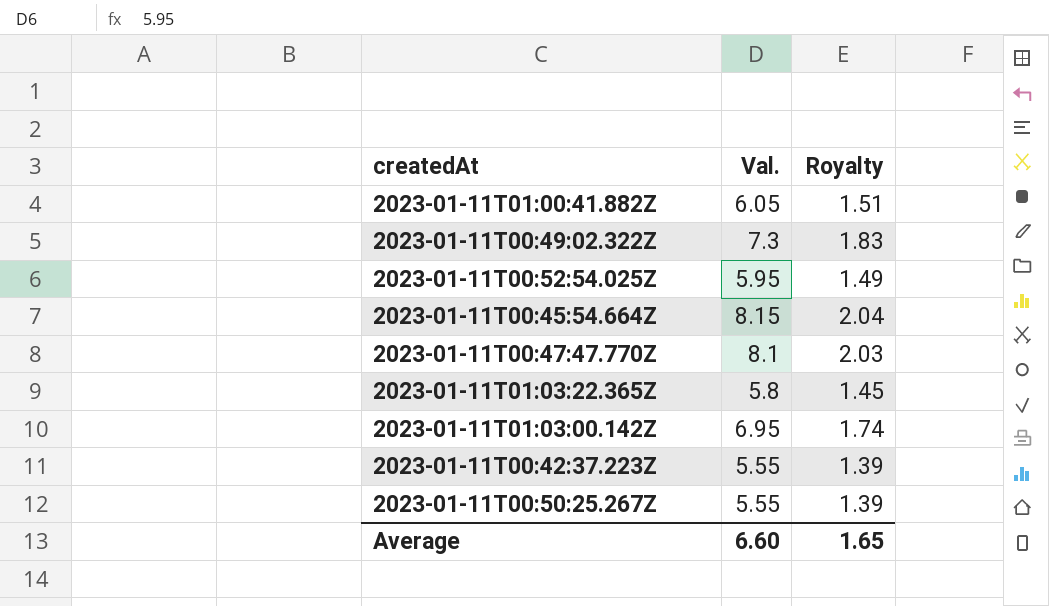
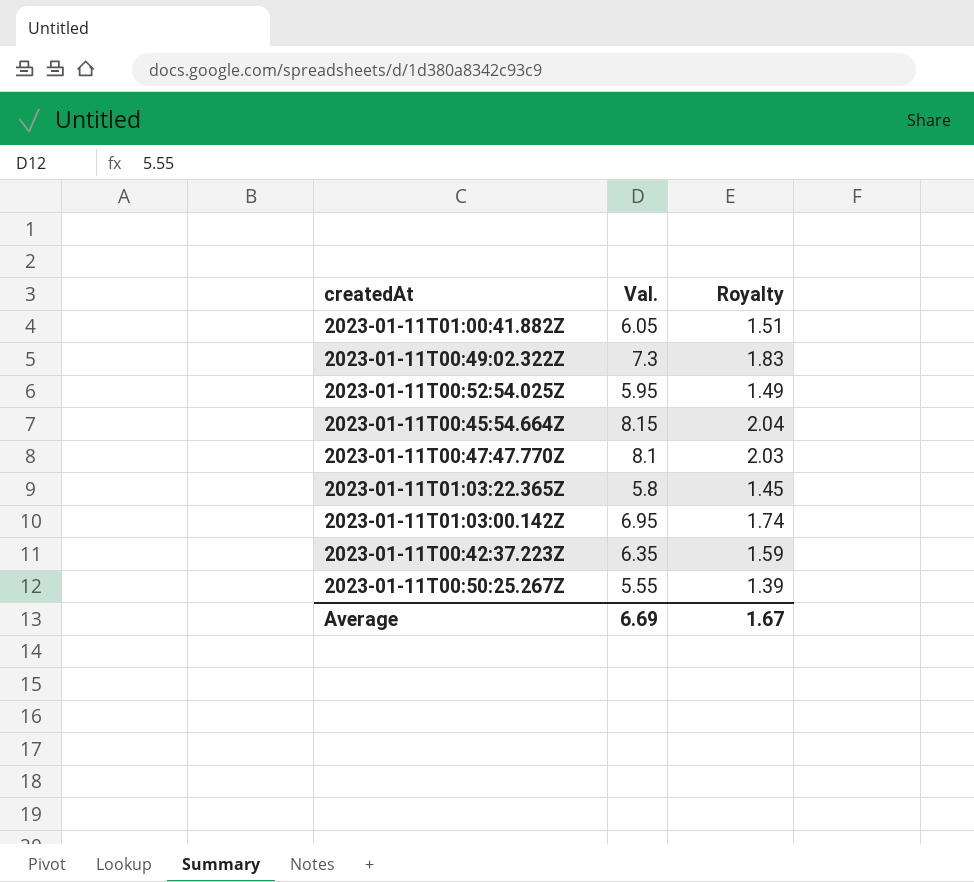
2023-01-11T00:42:37.223Z | Val.: 5.55 -> 6.35
2023-01-11T00:42:37.223Z | Royalty: 1.39 -> 1.59
Average | Val.: 6.60 -> 6.69
Average | Royalty: 1.65 -> 1.67

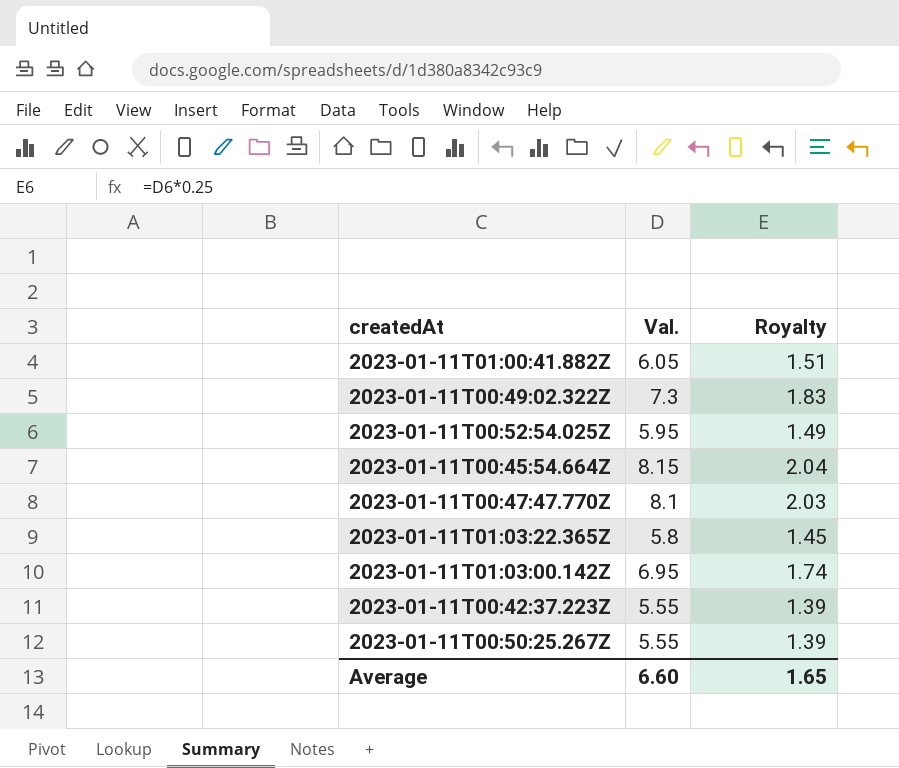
2023-01-11T00:42:37.223Z | Val.: 6.35 -> 5.55
2023-01-11T00:42:37.223Z | Royalty: 1.59 -> 1.39
Average | Val.: 6.69 -> 6.60
Average | Royalty: 1.67 -> 1.65

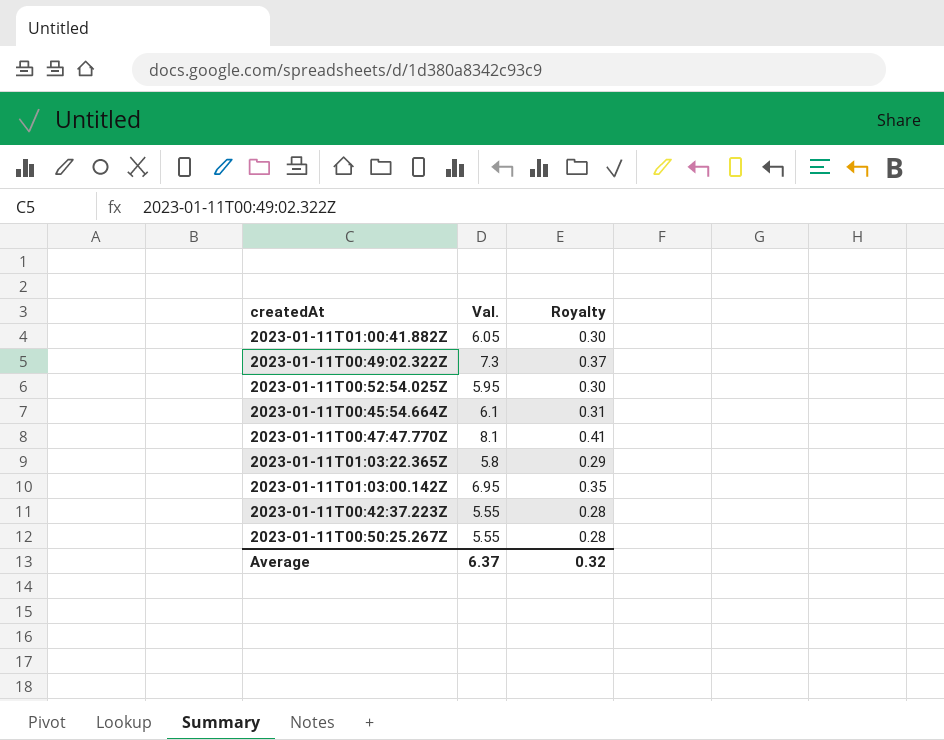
column Royalty | formula: [Val.] * 0.25 -> [Val.] * 0.05
2023-01-11T00:45:54.664Z | Val.: 8.15 -> 6.1
Average | Val.: 6.60 -> 6.37
Average | Royalty: 1.65 -> 0.32

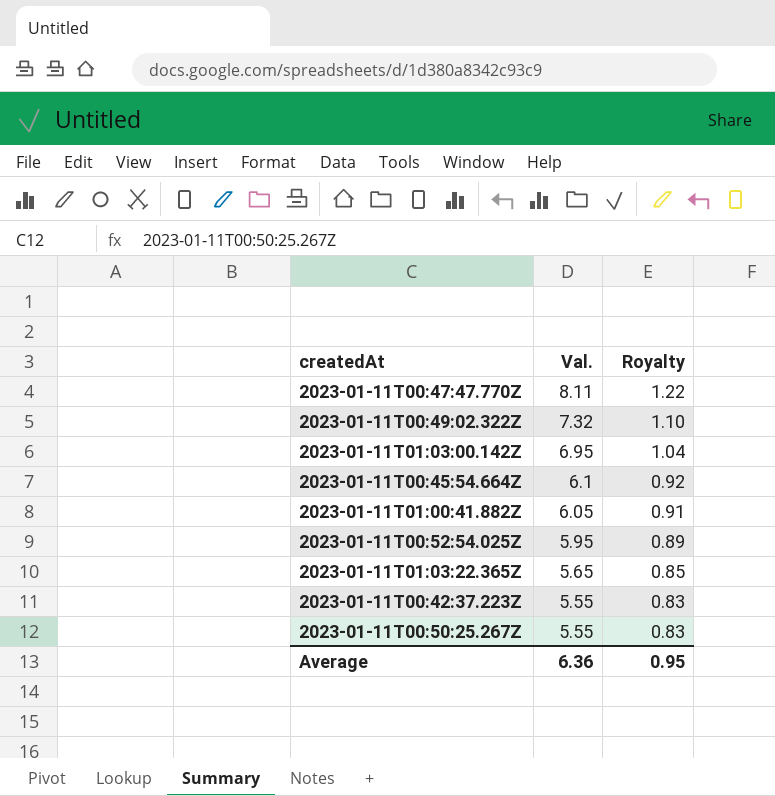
row order: none -> Val. descending
column Royalty | formula: [Val.] * 0.05 -> [Val.] * 0.15
2023-01-11T00:47:47.770Z | Val.: 8.1 -> 8.11
2023-01-11T00:49:02.322Z | Val.: 7.3 -> 7.32
2023-01-11T01:03:22.365Z | Val.: 5.8 -> 5.65
Average | Val.: 6.37 -> 6.36
Average | Royalty: 0.32 -> 0.95

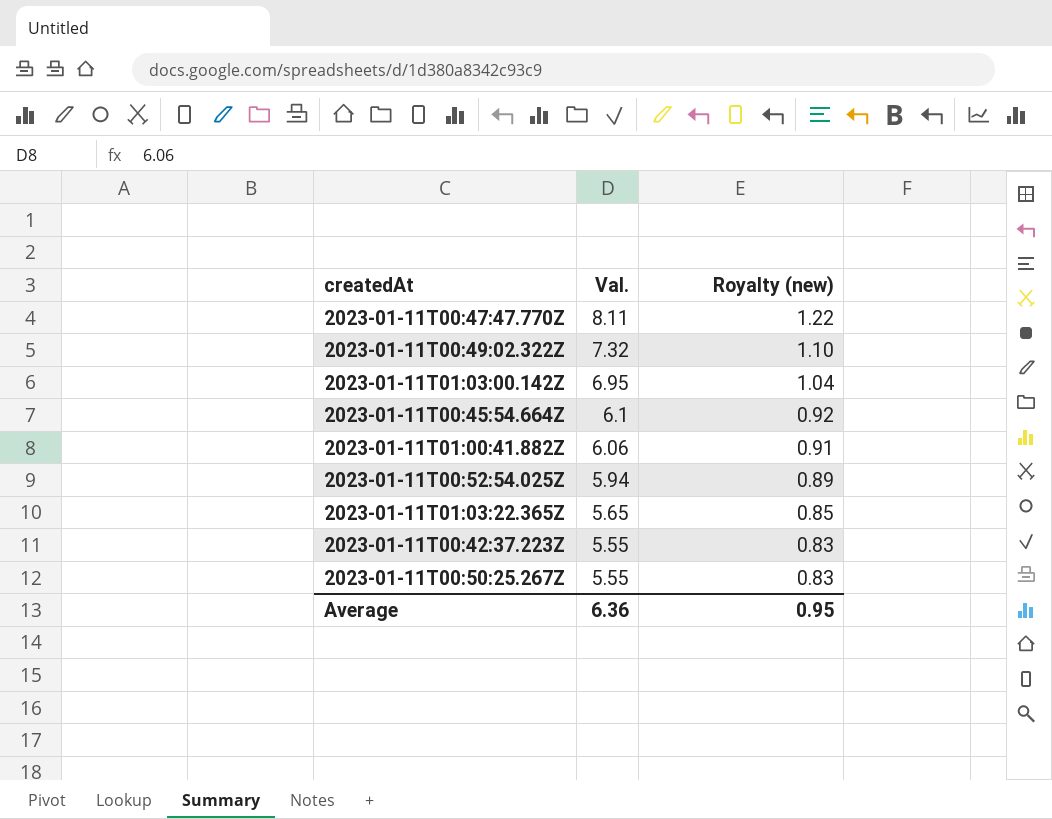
column name: Royalty -> Royalty (new)
2023-01-11T01:00:41.882Z | Val.: 6.05 -> 6.06
2023-01-11T00:52:54.025Z | Val.: 5.95 -> 5.94

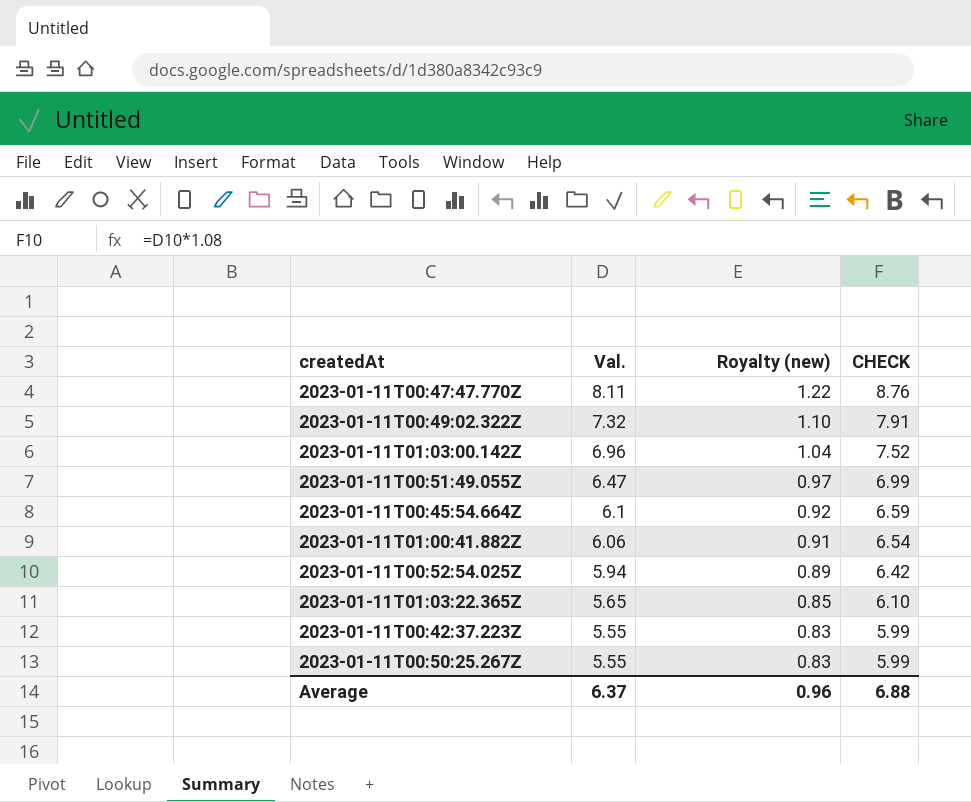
column CHECK | formula: none -> [Val.] * 1.08
2023-01-11T01:03:00.142Z | Val.: 6.95 -> 6.96
row 2023-01-11T00:51:49.055Z: none -> 6.47 | 0.97 | 6.99
Average | Val.: 6.36 -> 6.37
Average | Royalty (new): 0.95 -> 0.96

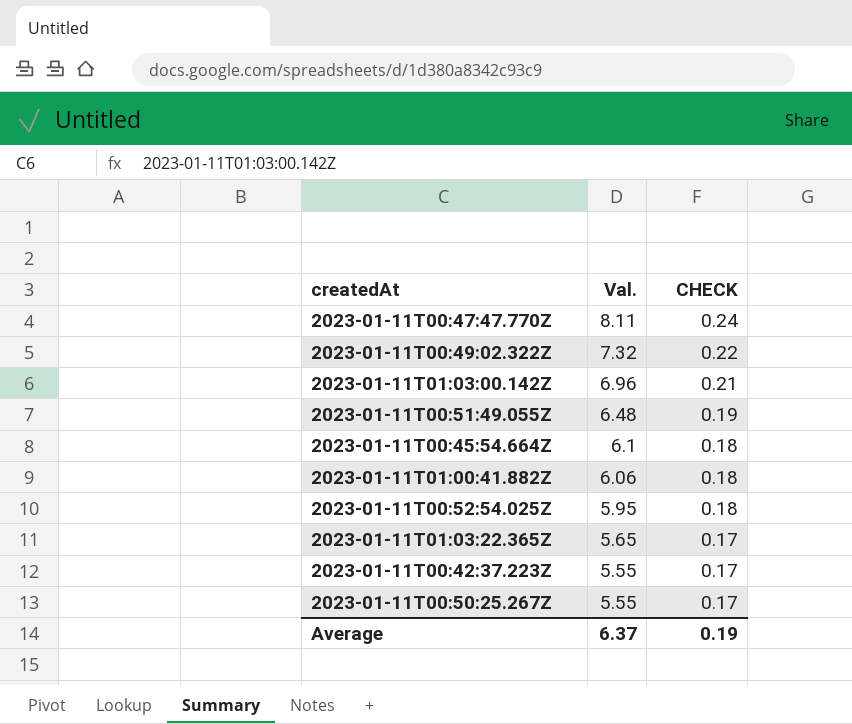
column Royalty (new) | formula: [Val.] * 0.15 -> none
column CHECK | formula: [Val.] * 1.08 -> [Val.] * 0.03
2023-01-11T00:51:49.055Z | Val.: 6.47 -> 6.48
2023-01-11T00:52:54.025Z | Val.: 5.94 -> 5.95
Average | CHECK: 6.88 -> 0.19

